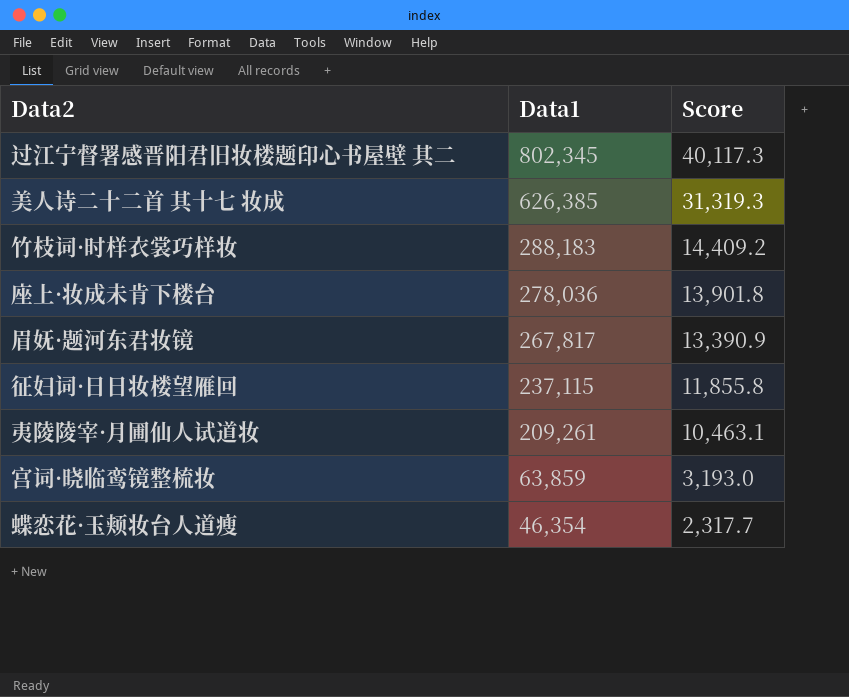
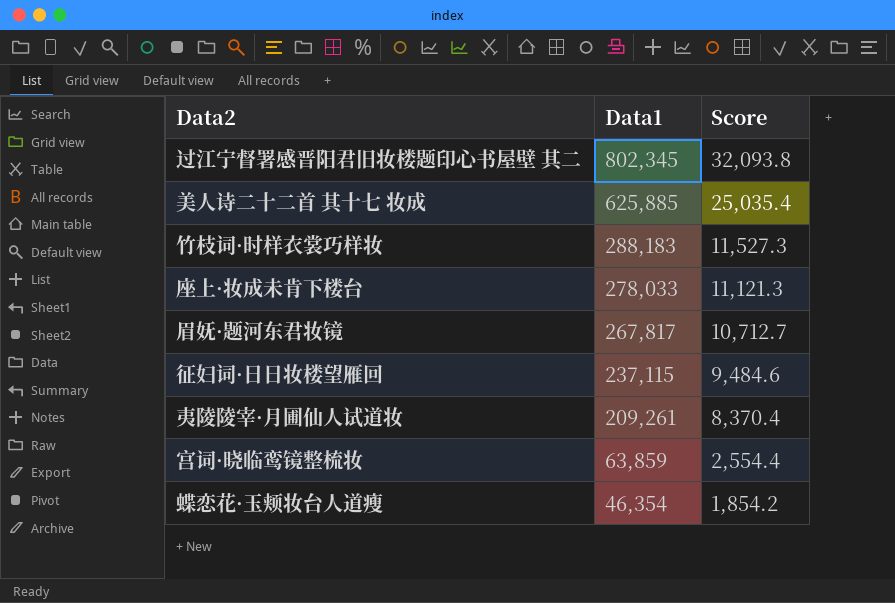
column Score | formula: [Data1] * 0.05 -> [Data1] * 0.04
美人诗二十二首 其十七 妆成 | Data1: 626,385 -> 625,885
座上·妆成未肯下楼台 | Data1: 278,036 -> 278,033

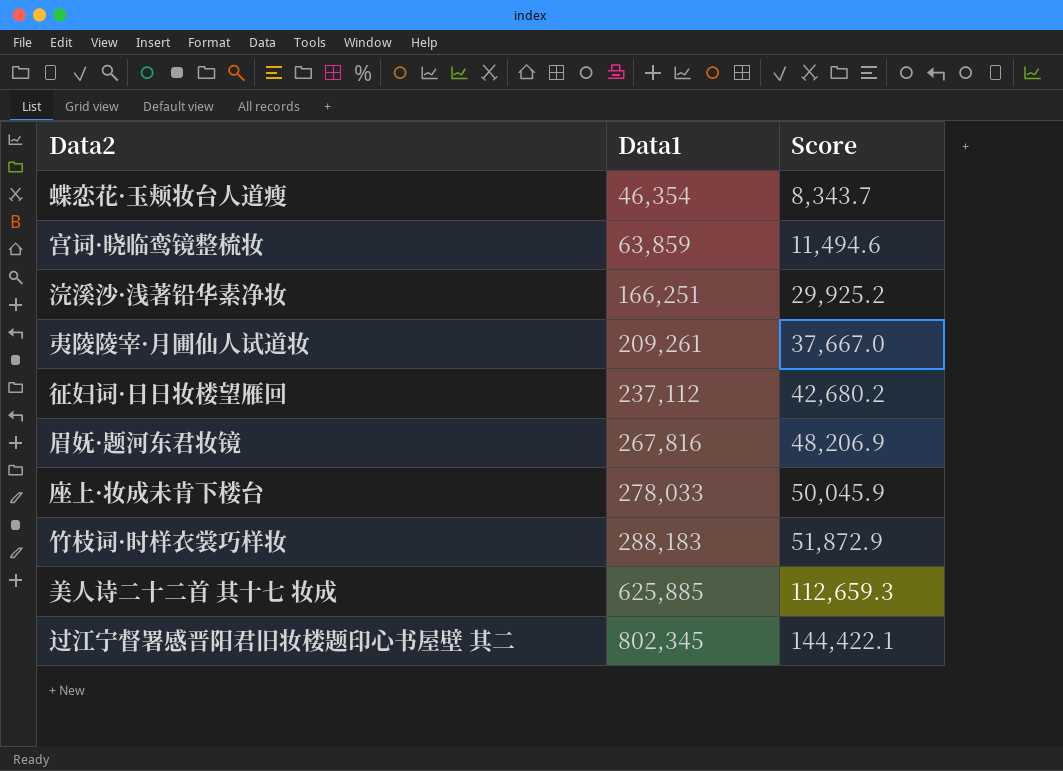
row order: Data1 descending -> Data1 ascending
column Score | formula: [Data1] * 0.04 -> [Data1] * 0.18
row 浣溪沙·浅著铅华素净妆: none -> 166,251 | 29,925.2
征妇词·日日妆楼望雁回 | Data1: 237,115 -> 237,112
眉妩·题河东君妆镜 | Data1: 267,817 -> 267,816

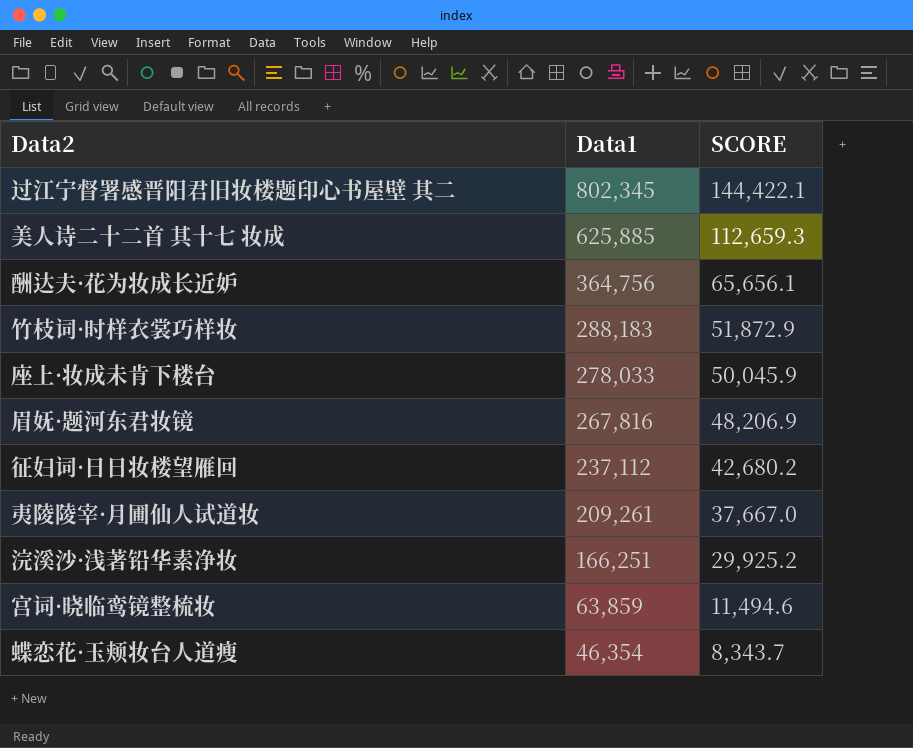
row order: Data1 ascending -> Data1 descending
column name: Score -> SCORE
row 酬达夫·花为妆成长近妒: none -> 364,756 | 65,656.1

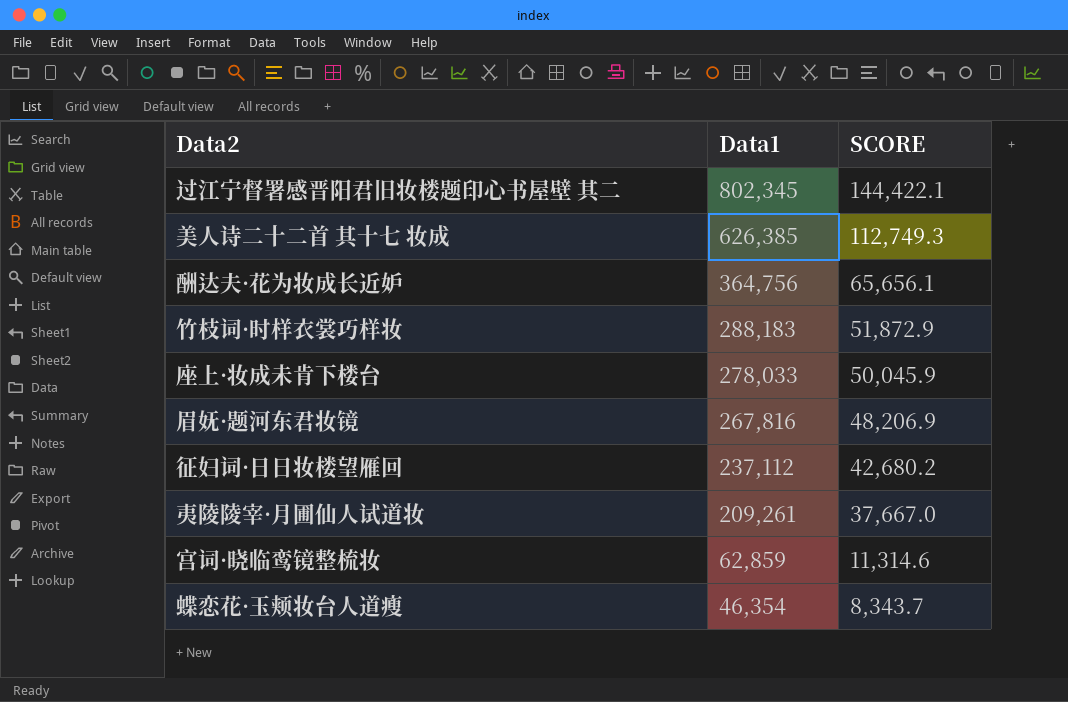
row 浣溪沙·浅著铅华素净妆: 166,251 | 29,925.2 -> none
美人诗二十二首 其十七 妆成 | Data1: 625,885 -> 626,385
美人诗二十二首 其十七 妆成 | SCORE: 112,659.3 -> 112,749.3
宫词·晓临鸾镜整梳妆 | Data1: 63,859 -> 62,859
宫词·晓临鸾镜整梳妆 | SCORE: 11,494.6 -> 11,314.6

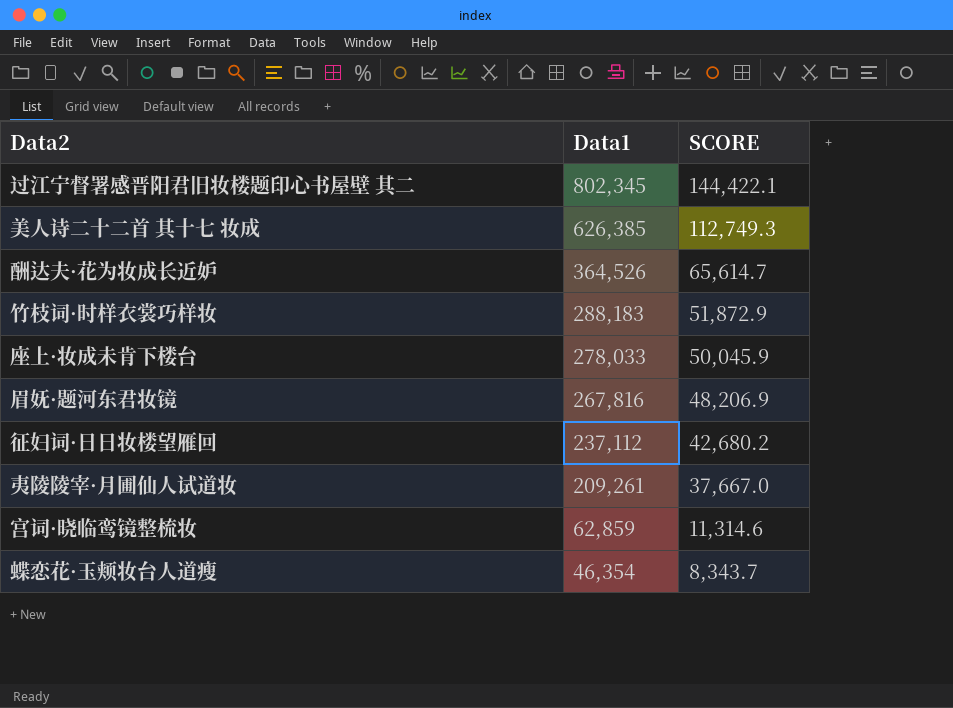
酬达夫·花为妆成长近妒 | Data1: 364,756 -> 364,526
酬达夫·花为妆成长近妒 | SCORE: 65,656.1 -> 65,614.7

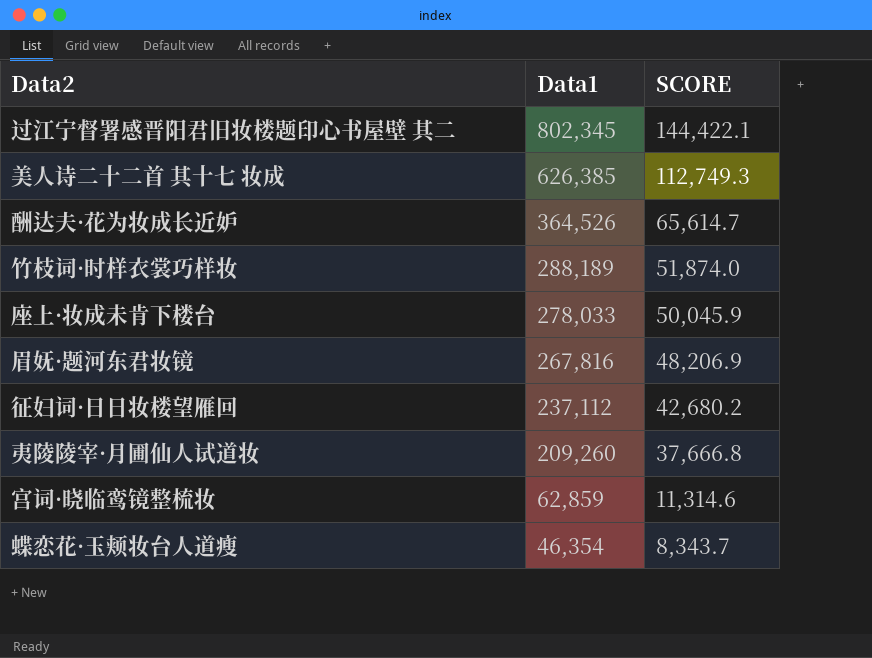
竹枝词·时样衣裳巧样妆 | Data1: 288,183 -> 288,189
竹枝词·时样衣裳巧样妆 | SCORE: 51,872.9 -> 51,874.0
夷陵陵宰·月圃仙人试道妆 | Data1: 209,261 -> 209,260
夷陵陵宰·月圃仙人试道妆 | SCORE: 37,667.0 -> 37,666.8

